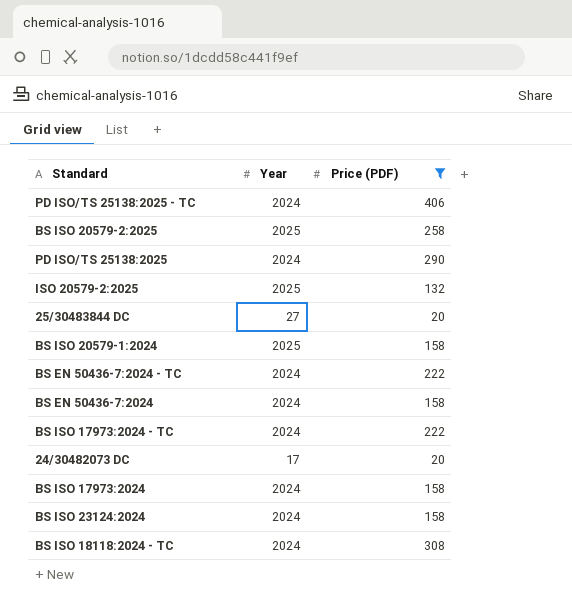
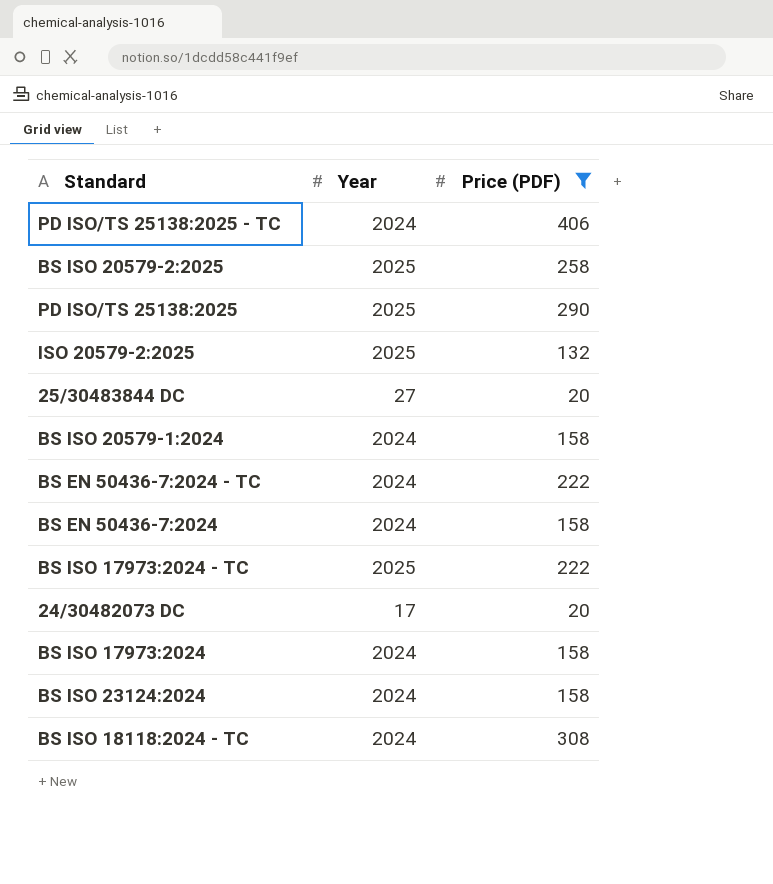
PD ISO/TS 25138:2025 | Year: 2024 -> 2025
BS ISO 20579-1:2024 | Year: 2025 -> 2024
BS ISO 17973:2024 - TC | Year: 2024 -> 2025

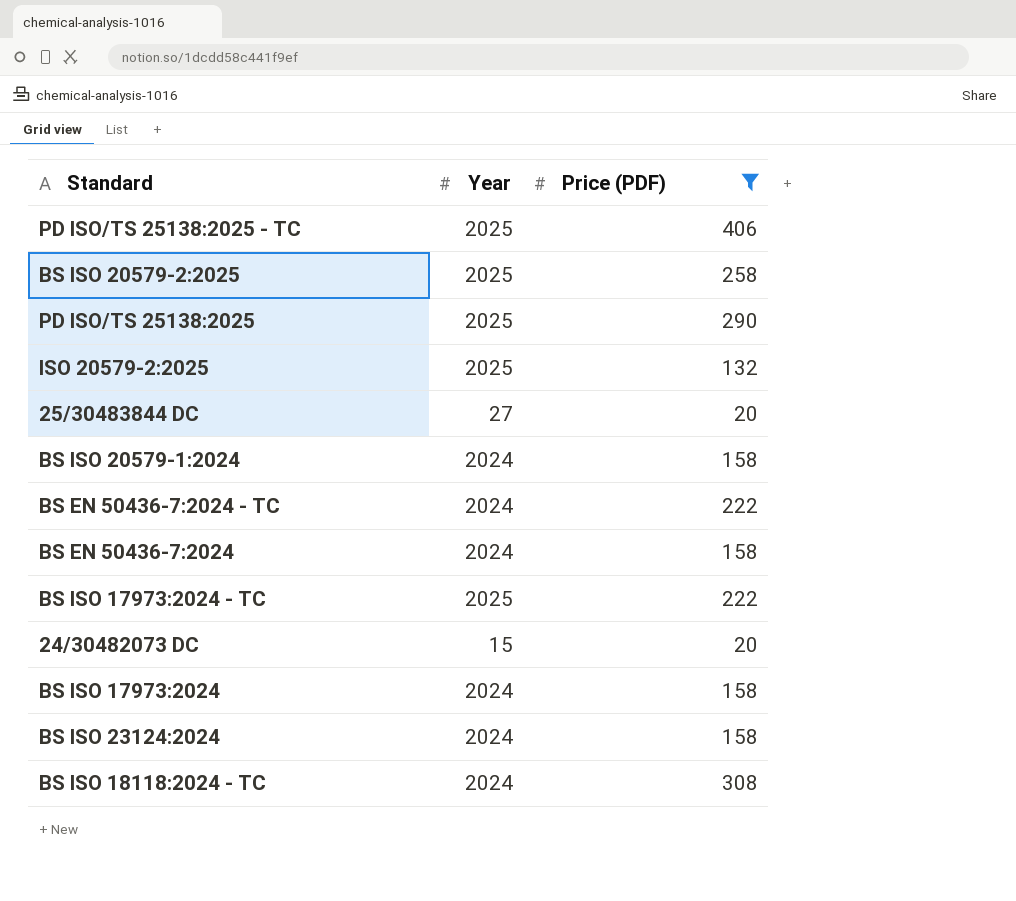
PD ISO/TS 25138:2025 - TC | Year: 2024 -> 2025
24/30482073 DC | Year: 17 -> 15

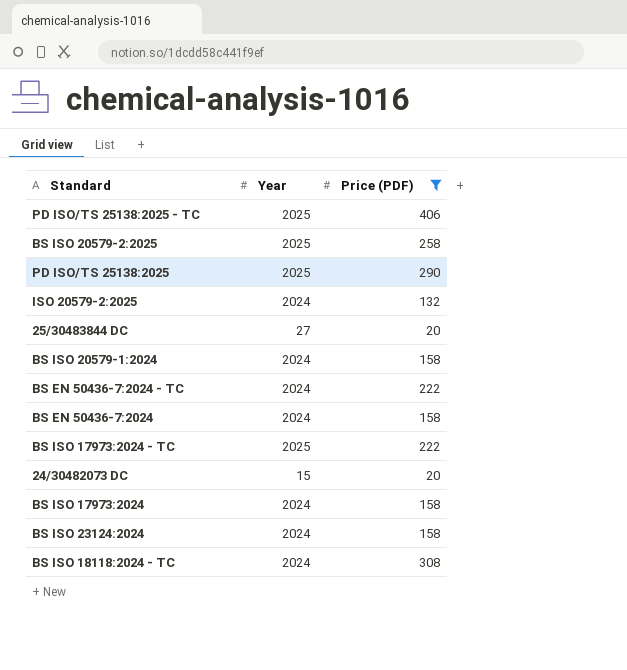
ISO 20579-2:2025 | Year: 2025 -> 2024

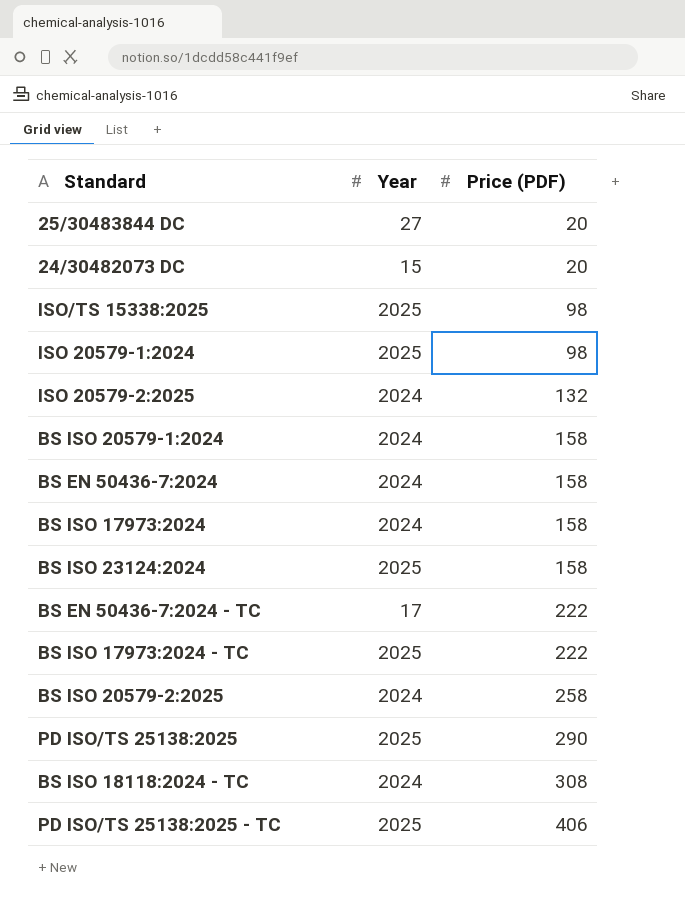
filter: Price (PDF) != 98 -> none
row order: none -> Price (PDF) ascending
BS ISO 23124:2024 | Year: 2024 -> 2025
BS EN 50436-7:2024 - TC | Year: 2024 -> 17
BS ISO 20579-2:2025 | Year: 2025 -> 2024

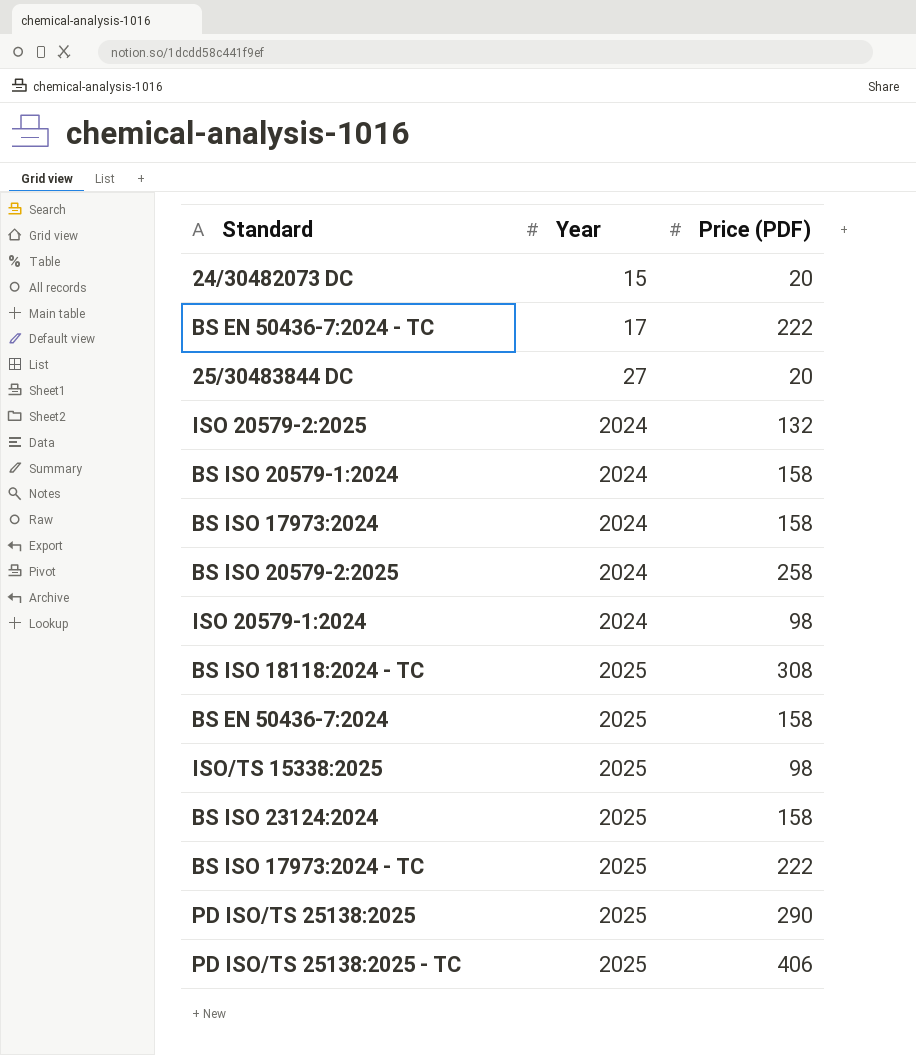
row order: Price (PDF) ascending -> Year ascending
ISO 20579-1:2024 | Year: 2025 -> 2024
BS ISO 18118:2024 - TC | Year: 2024 -> 2025
BS EN 50436-7:2024 | Year: 2024 -> 2025

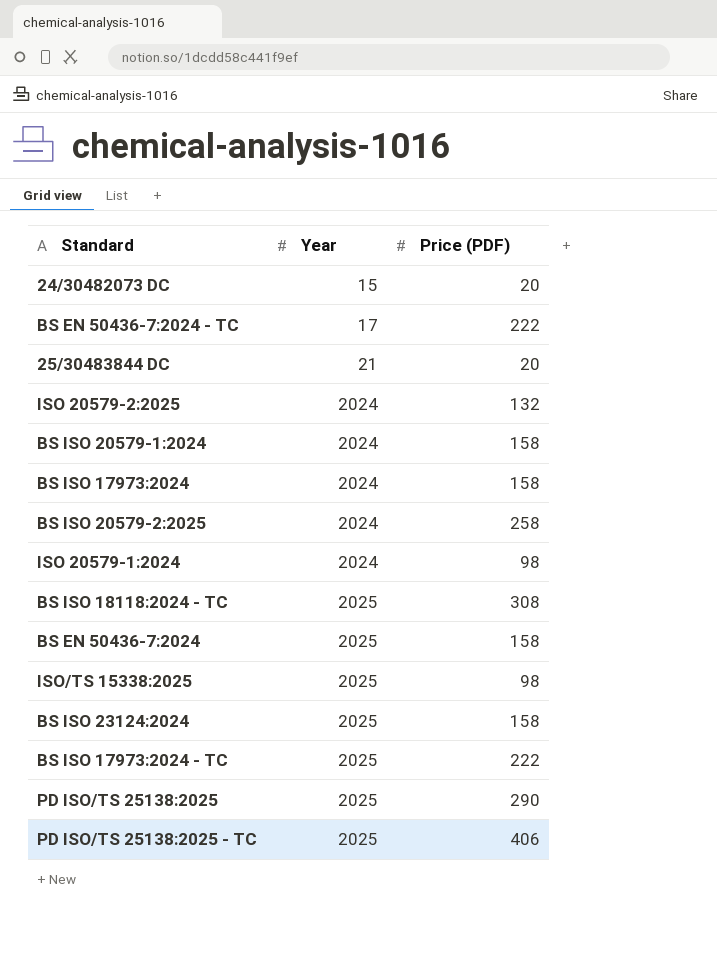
25/30483844 DC | Year: 27 -> 21

